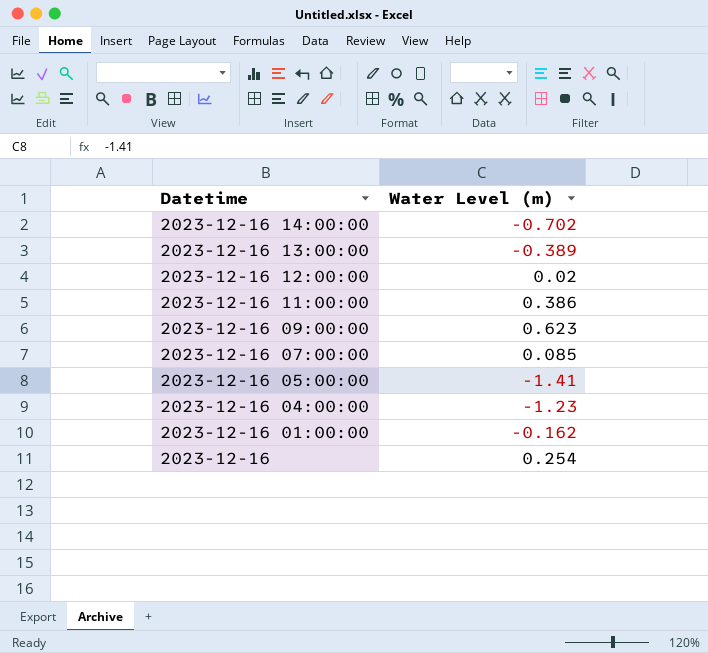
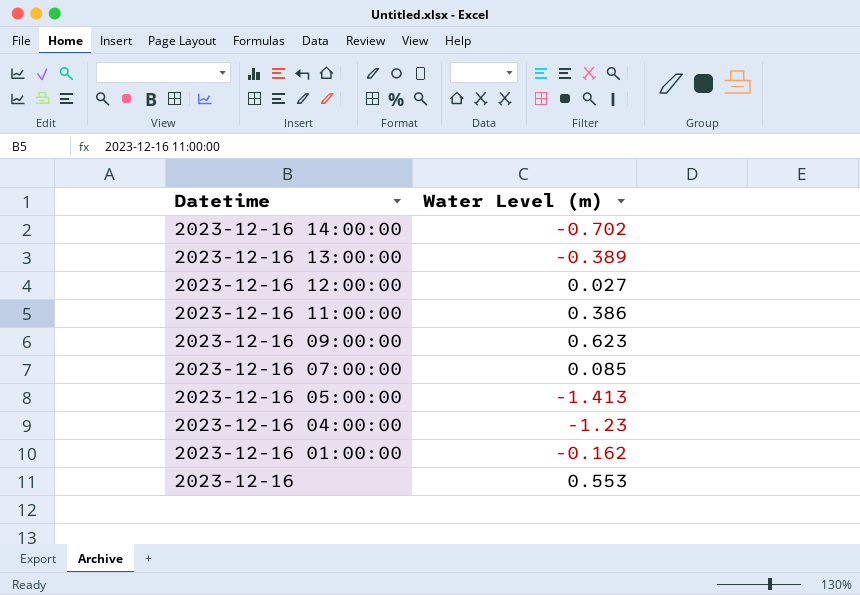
2023-12-16 12:00:00 | Water Level (m): 0.02 -> 0.027
2023-12-16 05:00:00 | Water Level (m): -1.41 -> -1.413
2023-12-16 | Water Level (m): 0.254 -> 0.553

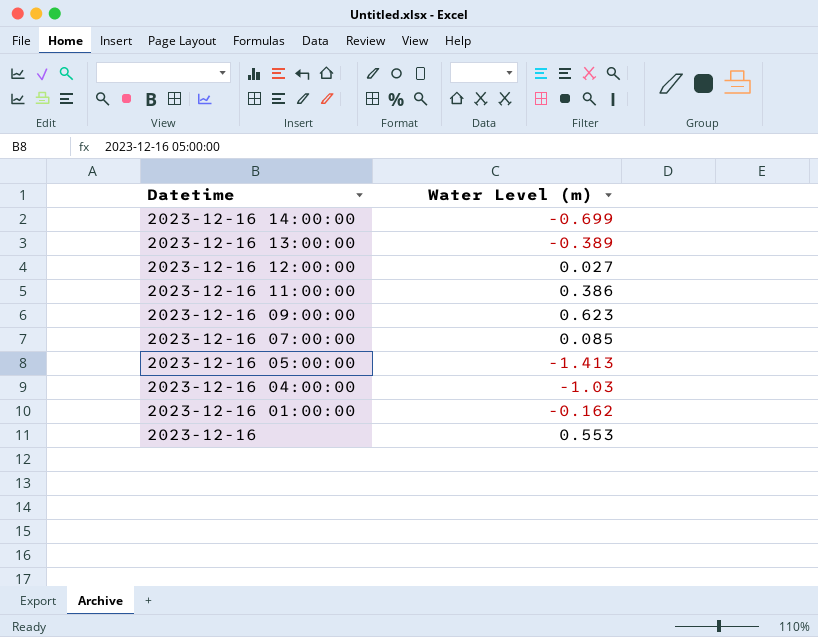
2023-12-16 14:00:00 | Water Level (m): -0.702 -> -0.699
2023-12-16 04:00:00 | Water Level (m): -1.23 -> -1.03

